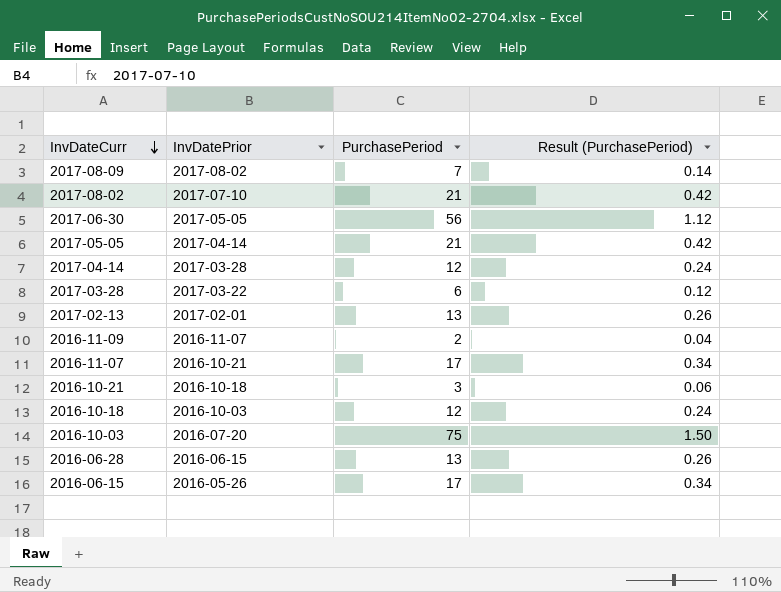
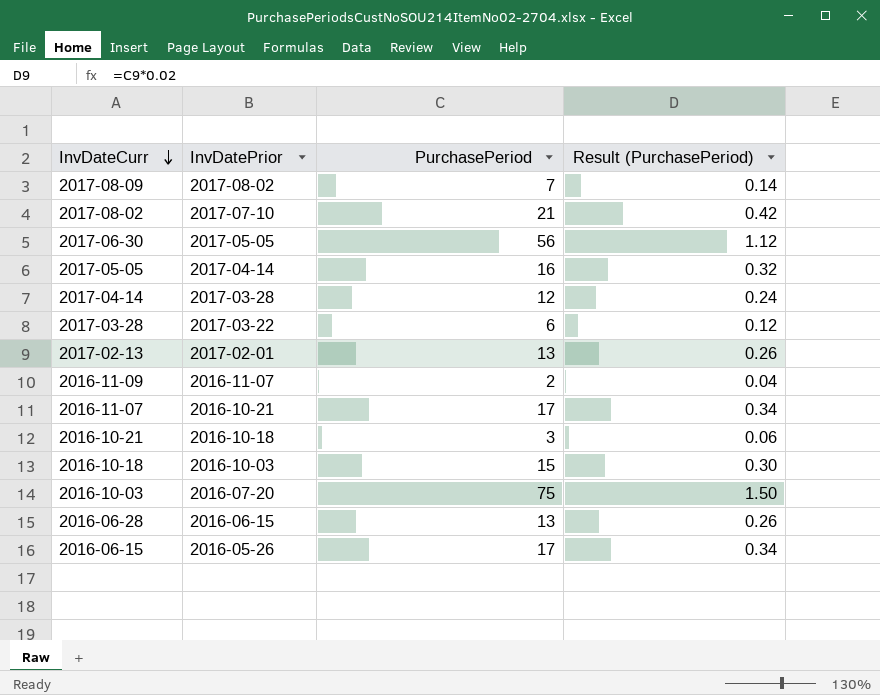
2017-05-05 | PurchasePeriod: 21 -> 16
2017-05-05 | Result (PurchasePeriod): 0.42 -> 0.32
2016-10-18 | PurchasePeriod: 12 -> 15
2016-10-18 | Result (PurchasePeriod): 0.24 -> 0.30

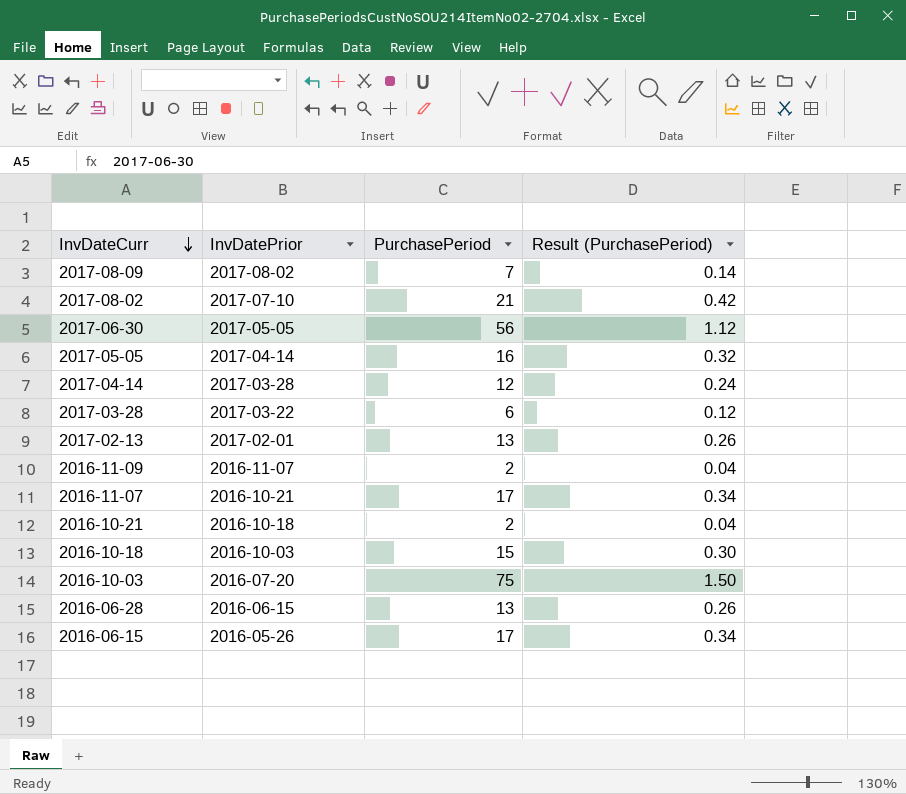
2016-10-21 | PurchasePeriod: 3 -> 2
2016-10-21 | Result (PurchasePeriod): 0.06 -> 0.04

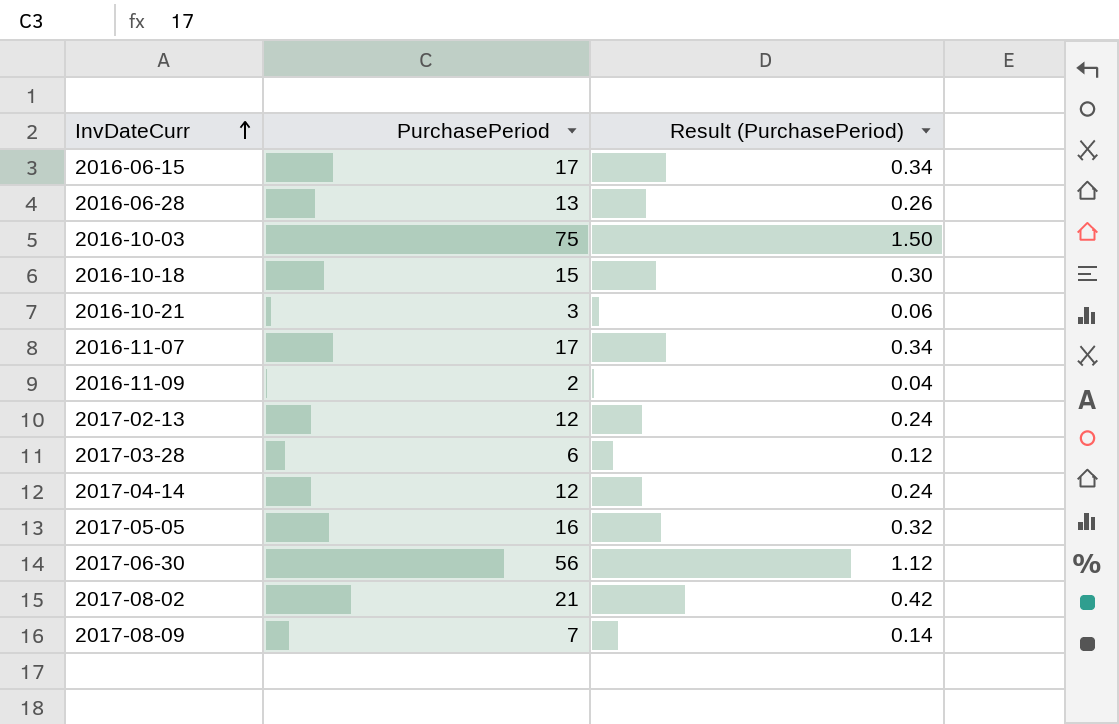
row order: InvDateCurr descending -> InvDateCurr ascending
column InvDatePrior | position: 2 -> none
2016-10-21 | PurchasePeriod: 2 -> 3
2016-10-21 | Result (PurchasePeriod): 0.04 -> 0.06
2017-02-13 | PurchasePeriod: 13 -> 12
2017-02-13 | Result (PurchasePeriod): 0.26 -> 0.24

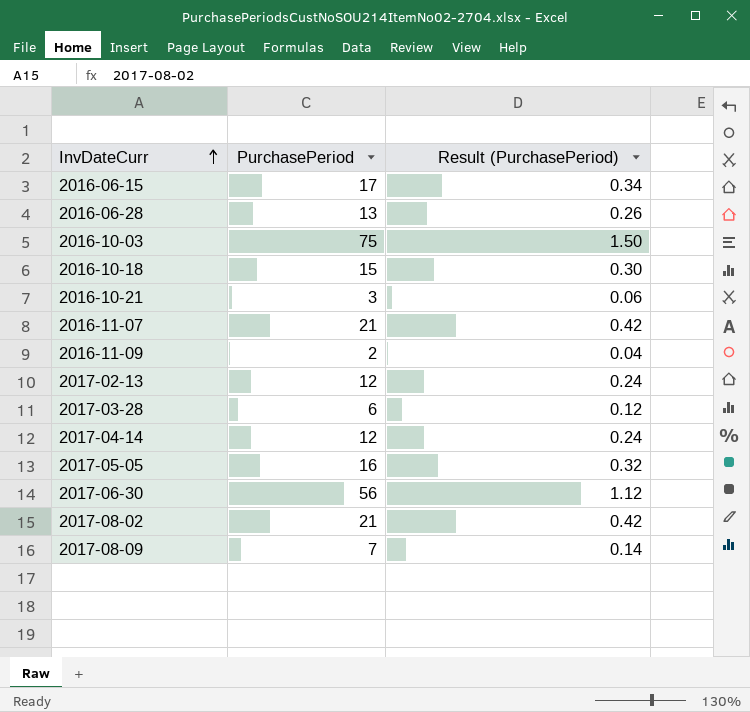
2016-11-07 | PurchasePeriod: 17 -> 21
2016-11-07 | Result (PurchasePeriod): 0.34 -> 0.42

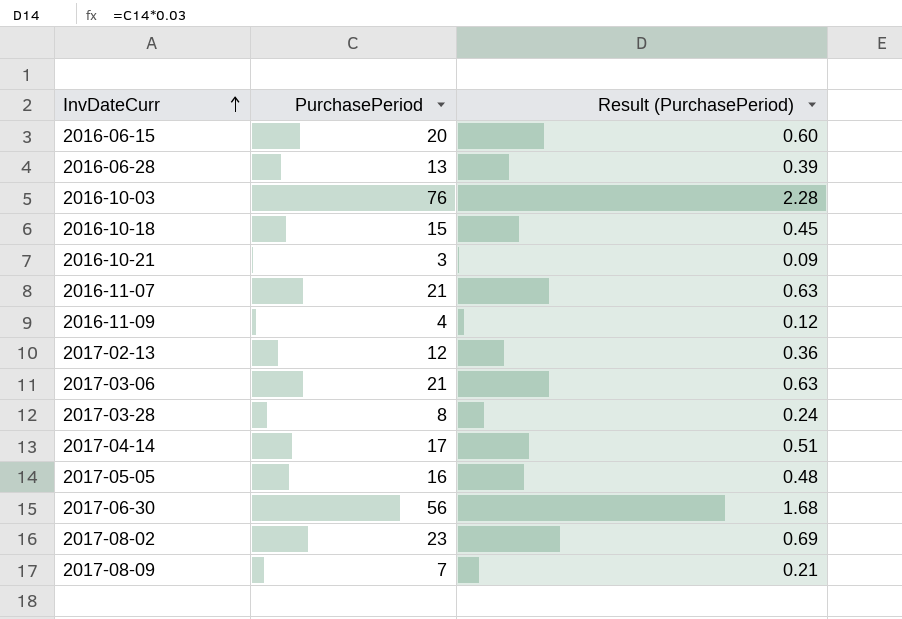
column Result (PurchasePeriod) | formula: [PurchasePeriod] * 0.02 -> [PurchasePeriod] * 0.03
2016-06-15 | PurchasePeriod: 17 -> 20
2016-10-03 | PurchasePeriod: 75 -> 76
2016-11-09 | PurchasePeriod: 2 -> 4
row 2017-03-06: none -> 21 | 0.63
2017-03-28 | PurchasePeriod: 6 -> 8
2017-04-14 | PurchasePeriod: 12 -> 17
2017-08-02 | PurchasePeriod: 21 -> 23

